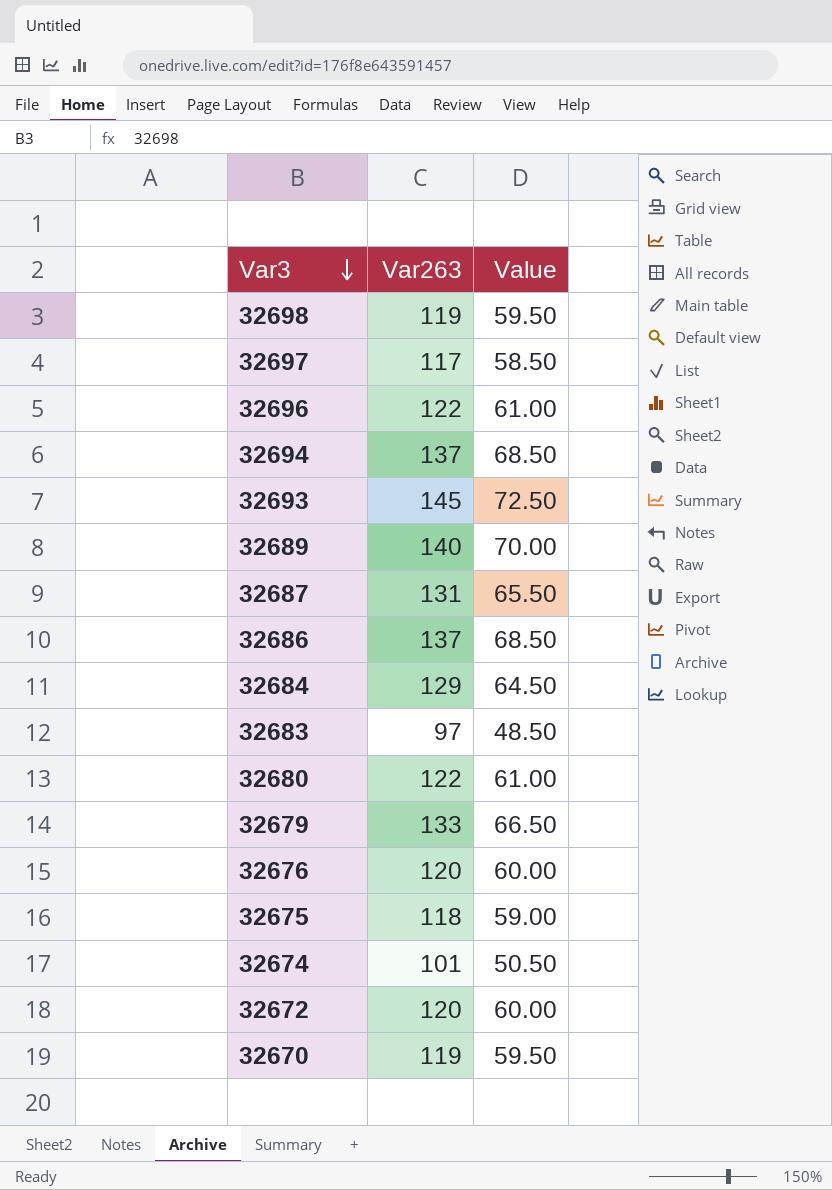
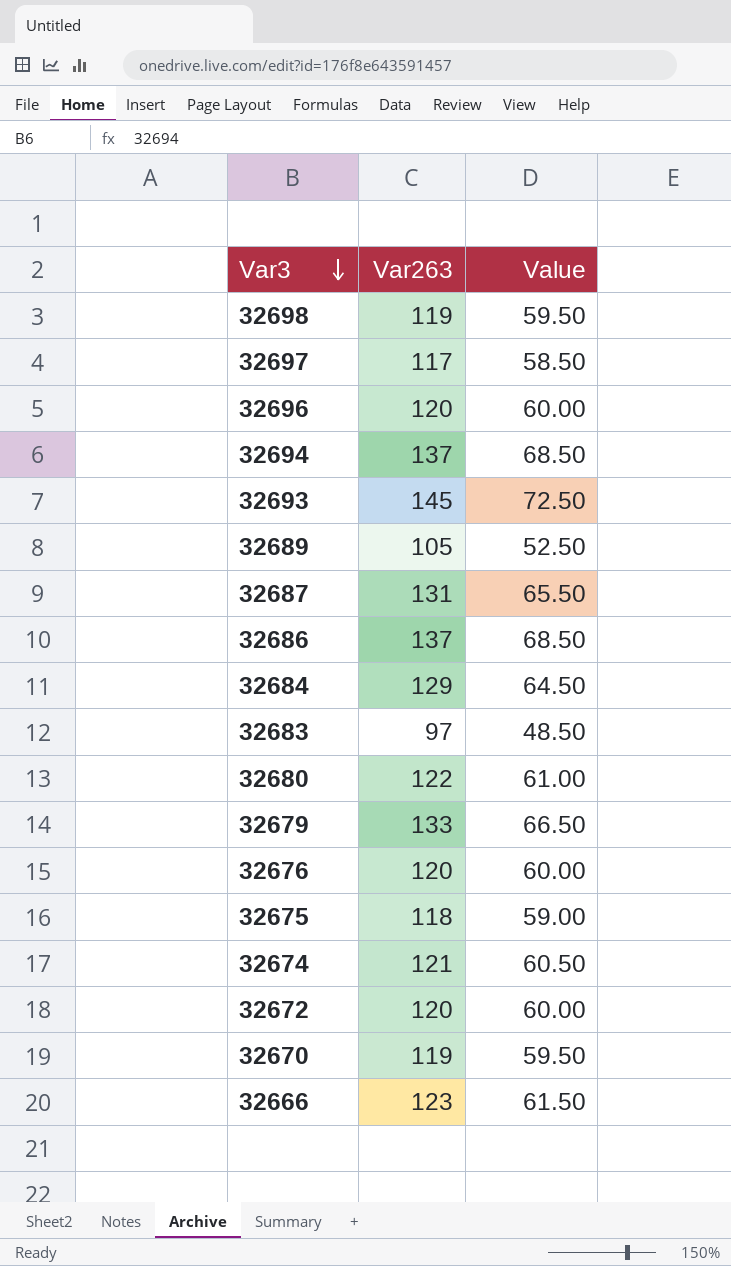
32696 | Var263: 122 -> 120
32696 | Value: 61.00 -> 60.00
32689 | Var263: 140 -> 105
32689 | Value: 70.00 -> 52.50
32674 | Var263: 101 -> 121
32674 | Value: 50.50 -> 60.50
row 32666: none -> 123 | 61.50

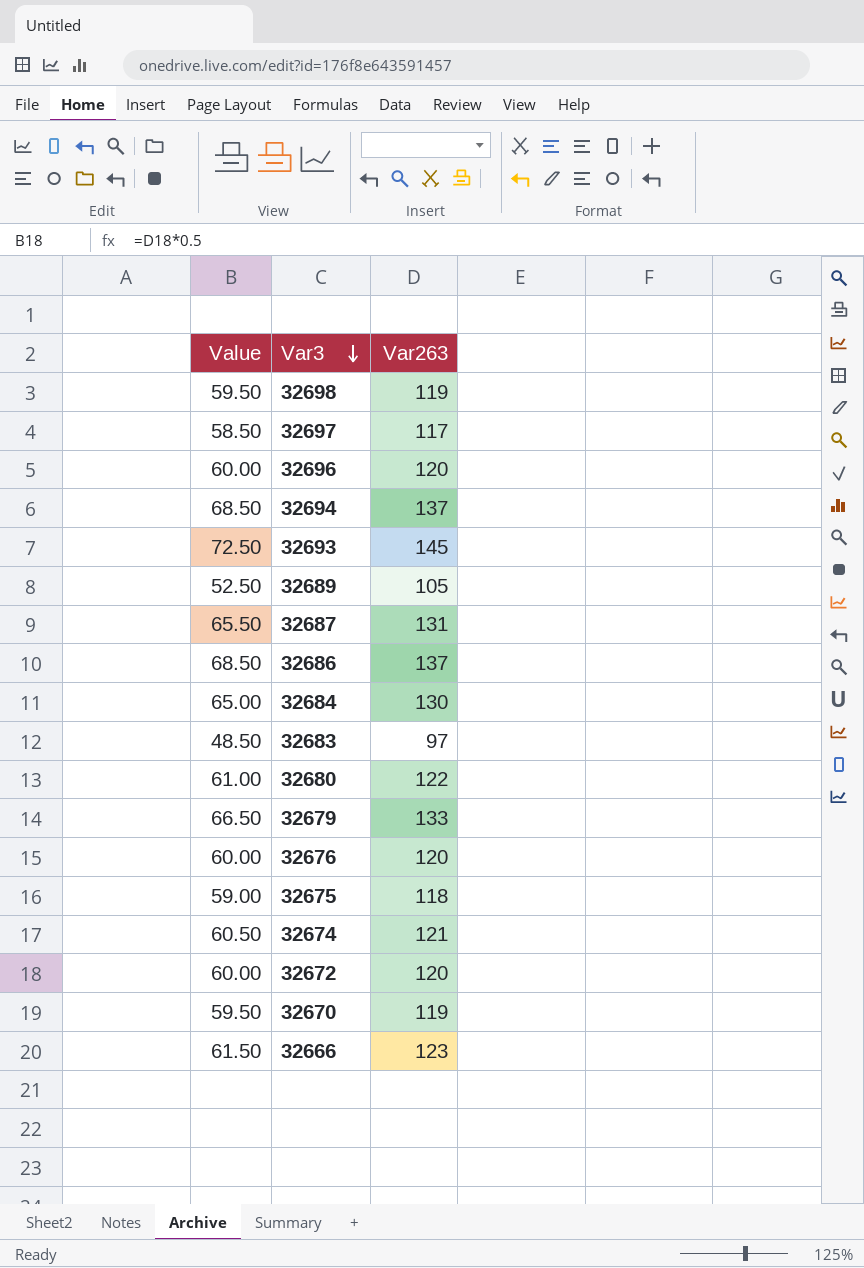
column Value | position: 3 -> 1
32684 | Value: 64.50 -> 65.00
32684 | Var263: 129 -> 130

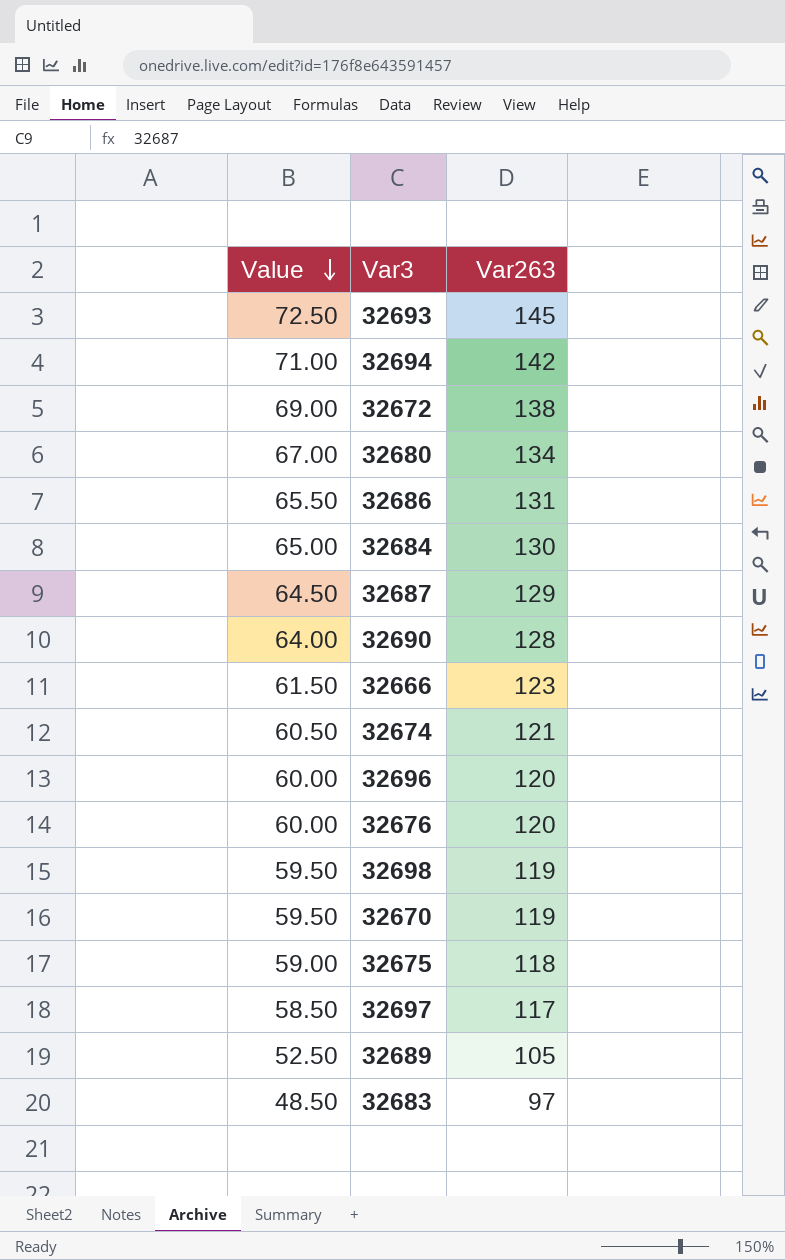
row order: Var3 descending -> Value descending
row 32679: 66.50 | 133 -> none
32694 | Value: 68.50 -> 71.00
32694 | Var263: 137 -> 142
32672 | Value: 60.00 -> 69.00
32672 | Var263: 120 -> 138
32680 | Value: 61.00 -> 67.00
32680 | Var263: 122 -> 134
32686 | Value: 68.50 -> 65.50
32686 | Var263: 137 -> 131
32687 | Value: 65.50 -> 64.50
32687 | Var263: 131 -> 129
row 32690: none -> 64.00 | 128

